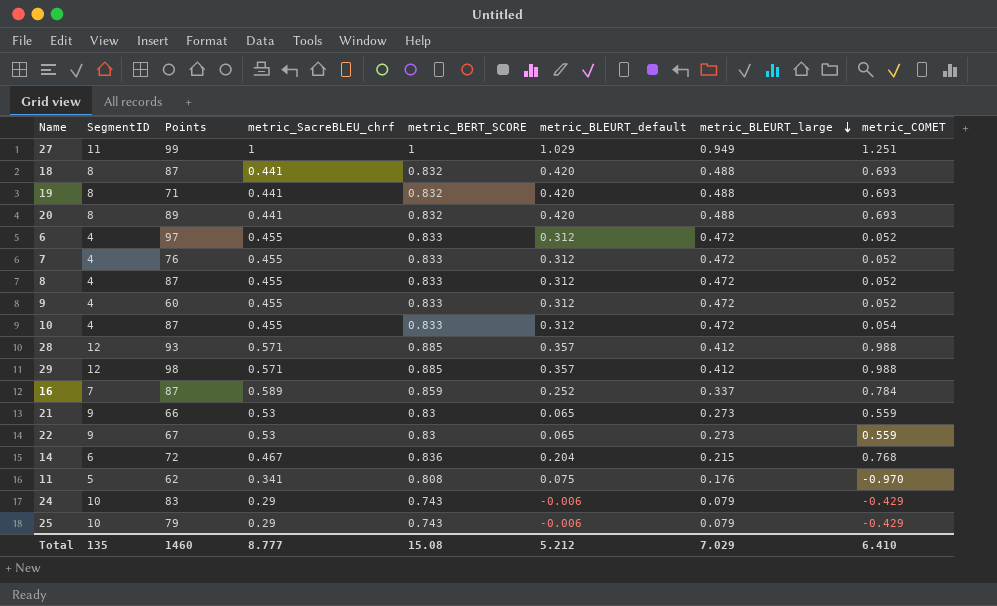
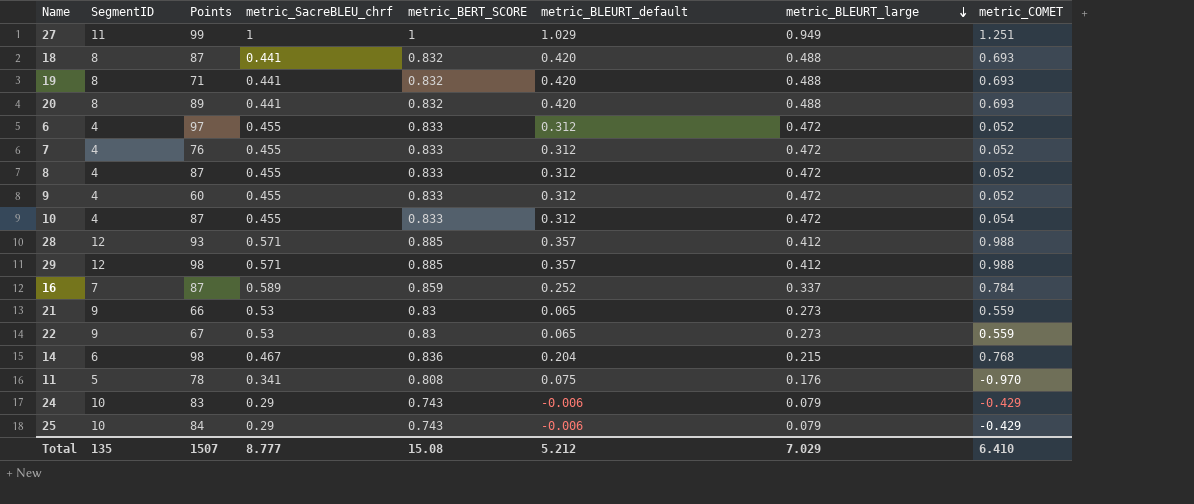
14 | Points: 72 -> 98
11 | Points: 62 -> 78
25 | Points: 79 -> 84
Total | Points: 1460 -> 1507

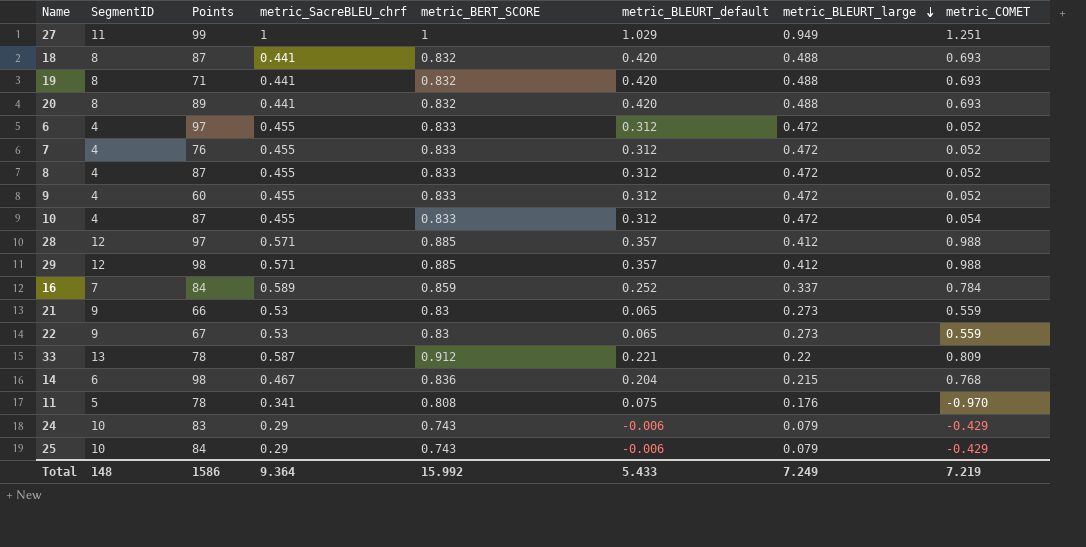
28 | Points: 93 -> 97
16 | Points: 87 -> 84
row 33: none -> 13 | 78 | 0.587 | 0.912 | 0.221 | 0.22 | 0.809
Total | SegmentID: 135 -> 148
Total | Points: 1507 -> 1586
Total | metric_SacreBLEU_chrf: 8.777 -> 9.364
Total | metric_BERT_SCORE: 15.08 -> 15.992
Total | metric_BLEURT_default: 5.212 -> 5.433
Total | metric_BLEURT_large: 7.029 -> 7.249
Total | metric_COMET: 6.410 -> 7.219

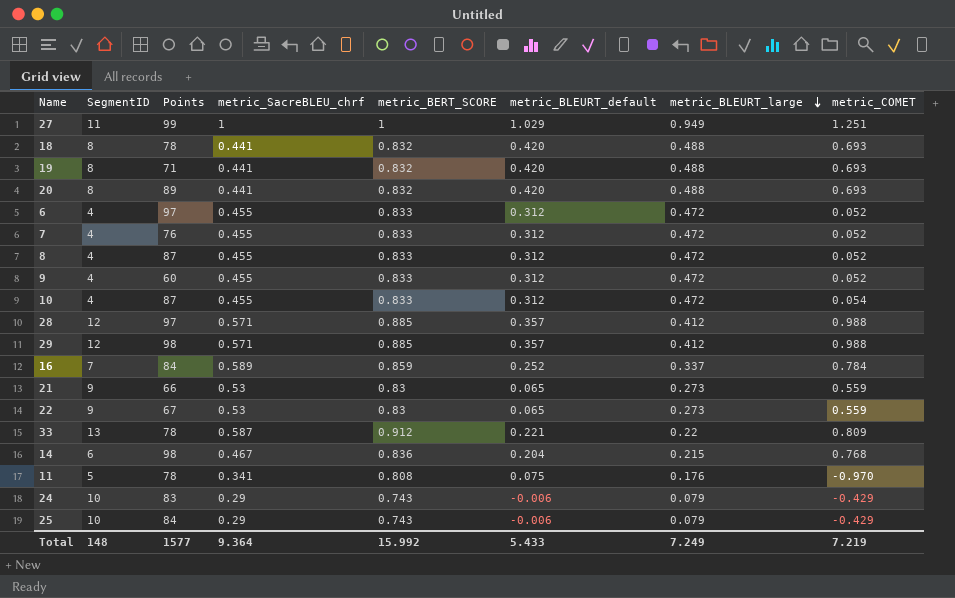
18 | Points: 87 -> 78
Total | Points: 1586 -> 1577

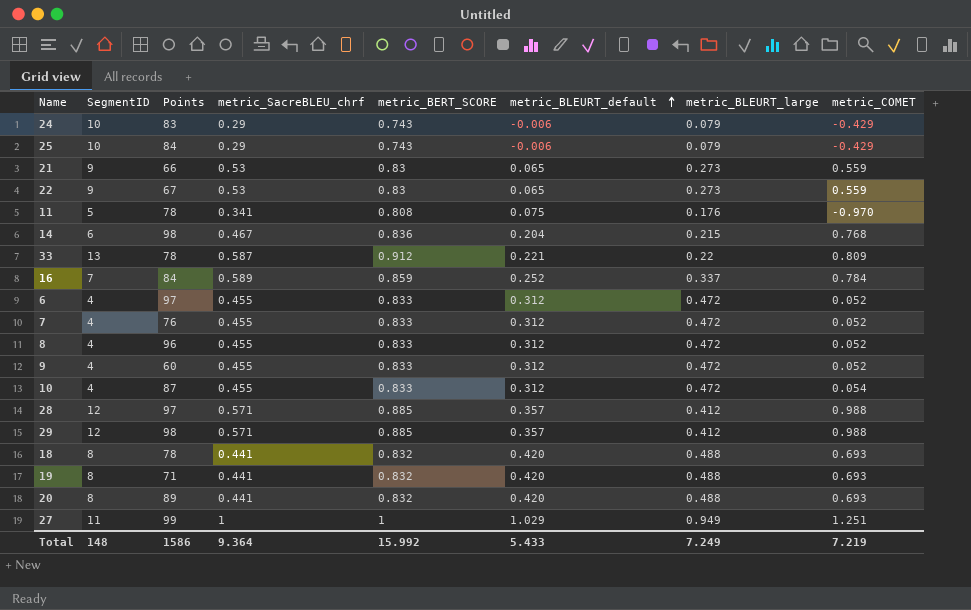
row order: metric_BLEURT_large descending -> metric_BLEURT_default ascending
8 | Points: 87 -> 96
Total | Points: 1577 -> 1586

